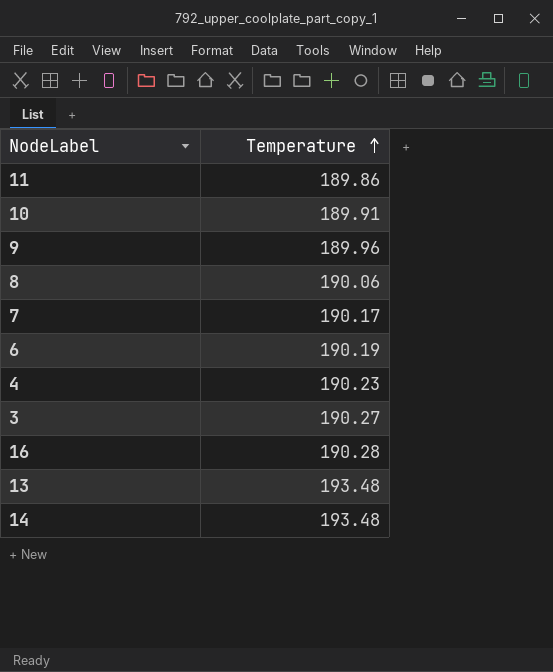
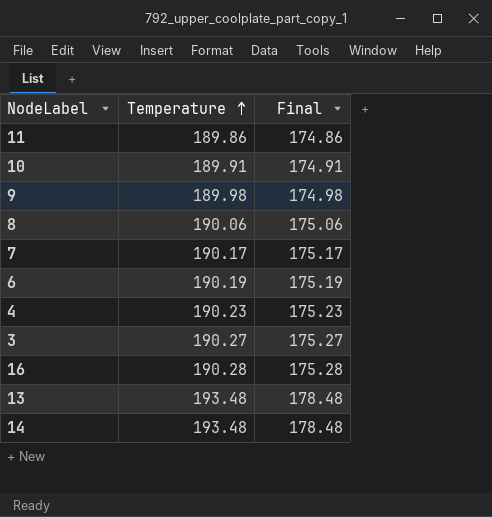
column Final | formula: none -> [Temperature] - 15
9 | Temperature: 189.96 -> 189.98

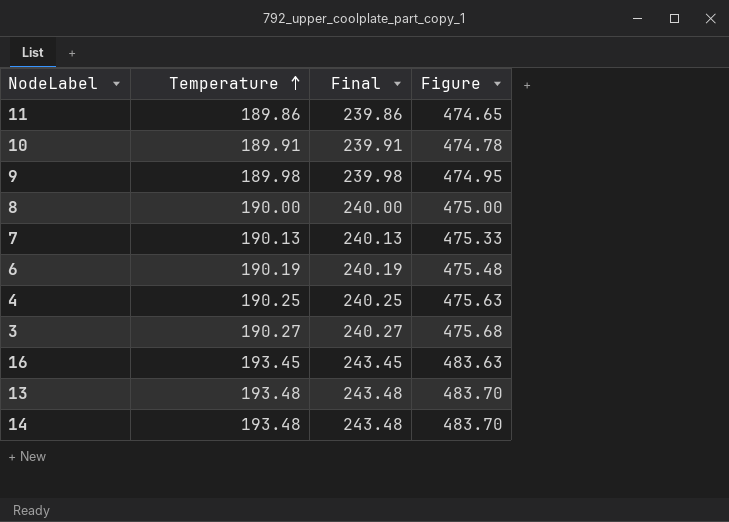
column Final | formula: [Temperature] - 15 -> [Temperature] + 50
column Figure | formula: none -> [Temperature] * 2.5
8 | Temperature: 190.06 -> 190.00
7 | Temperature: 190.17 -> 190.13
4 | Temperature: 190.23 -> 190.25
16 | Temperature: 190.28 -> 193.45

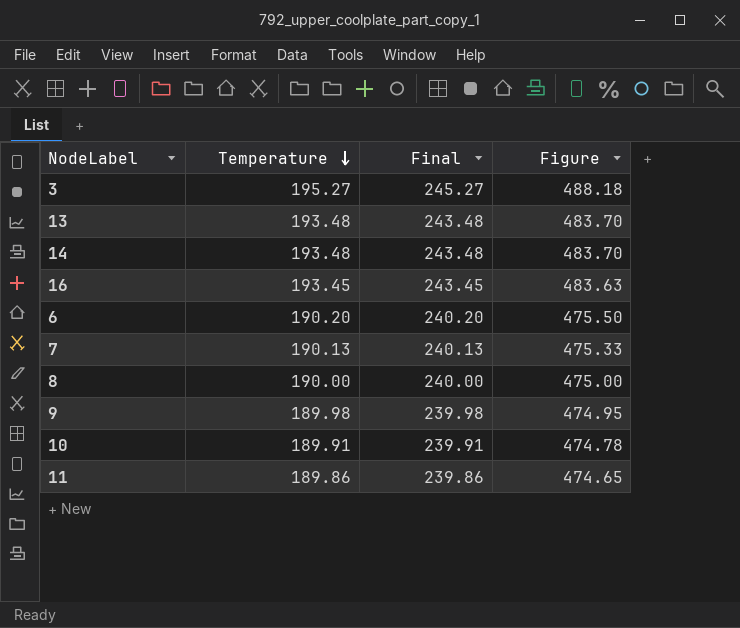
row order: Temperature ascending -> Temperature descending
row 4: 190.25 | 240.25 | 475.63 -> none
3 | Temperature: 190.27 -> 195.27
3 | Final: 240.27 -> 245.27
3 | Figure: 475.68 -> 488.18
6 | Temperature: 190.19 -> 190.20
6 | Final: 240.19 -> 240.20
6 | Figure: 475.48 -> 475.50

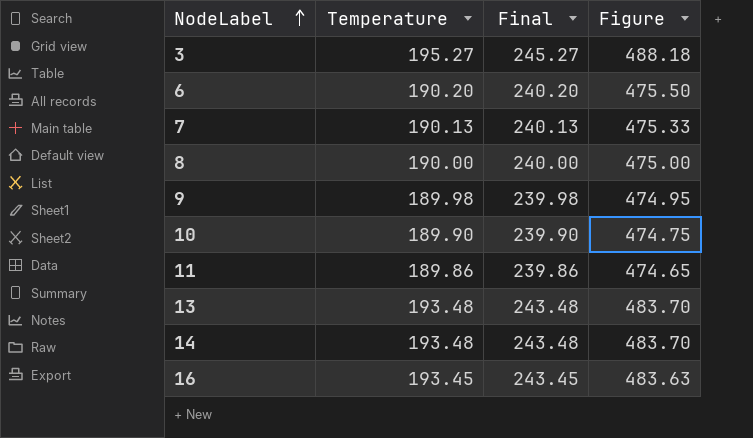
row order: Temperature descending -> NodeLabel ascending
10 | Temperature: 189.91 -> 189.90
10 | Final: 239.91 -> 239.90
10 | Figure: 474.78 -> 474.75

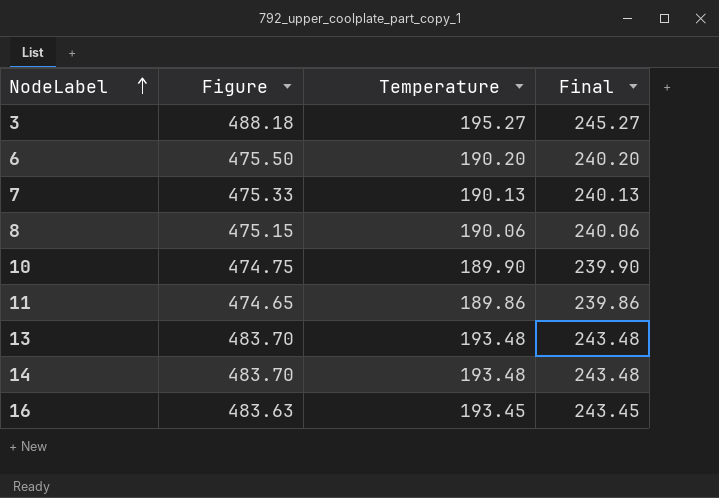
column Figure | position: 4 -> 2
row 9: 189.98 | 239.98 | 474.95 -> none
8 | Figure: 475.00 -> 475.15
8 | Temperature: 190.00 -> 190.06
8 | Final: 240.00 -> 240.06

